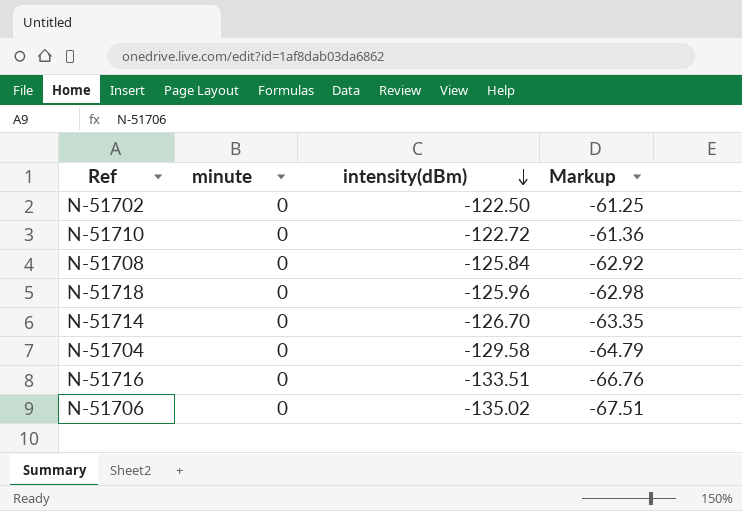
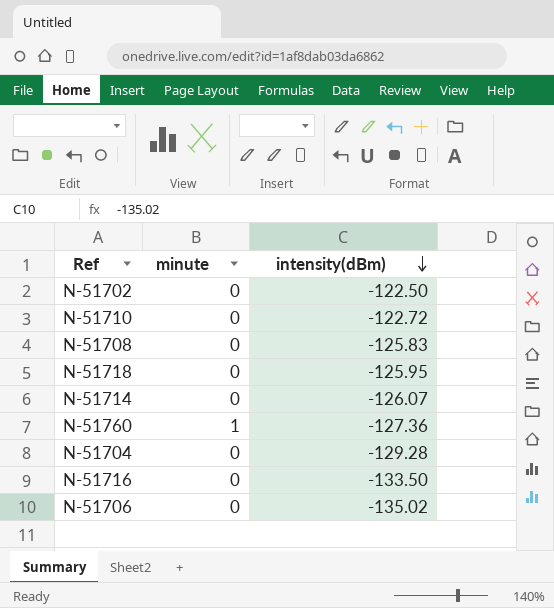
column Markup | formula: [intensity(dBm)] * 0.5 -> none
N-51708 | intensity(dBm): -125.84 -> -125.83
N-51718 | intensity(dBm): -125.96 -> -125.95
N-51714 | intensity(dBm): -126.70 -> -126.07
row N-51760: none -> 1 | -127.36
N-51704 | intensity(dBm): -129.58 -> -129.28
N-51716 | intensity(dBm): -133.51 -> -133.50

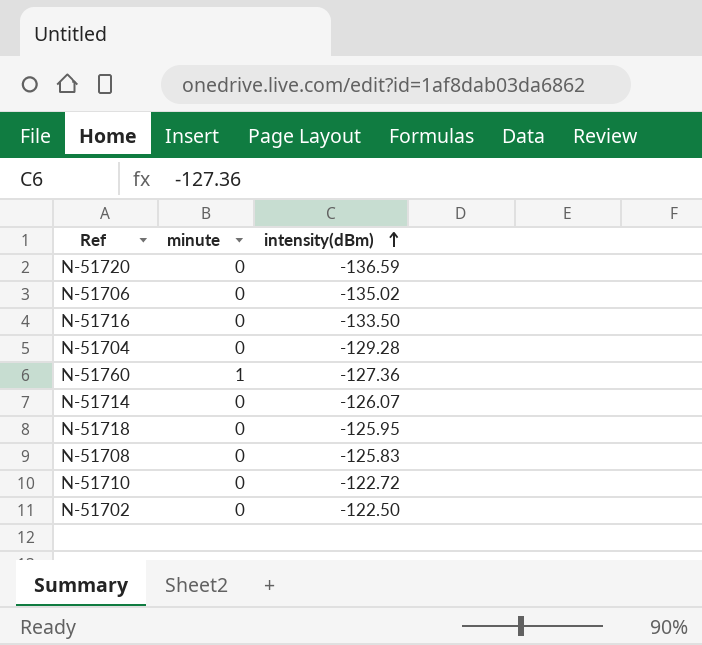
row order: intensity(dBm) descending -> intensity(dBm) ascending
row N-51720: none -> 0 | -136.59

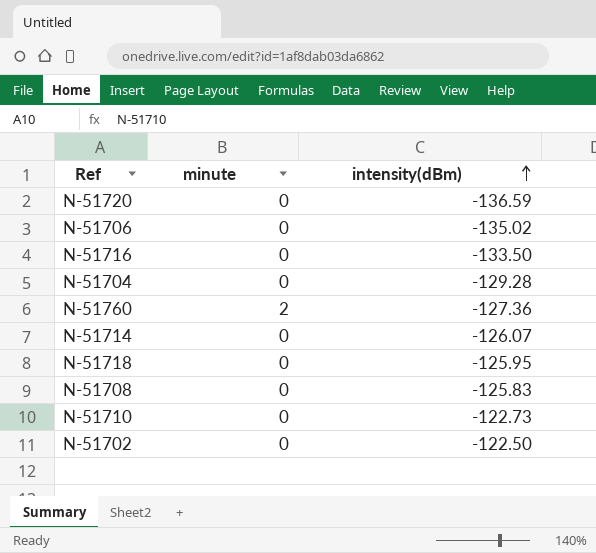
N-51760 | minute: 1 -> 2
N-51710 | intensity(dBm): -122.72 -> -122.73

